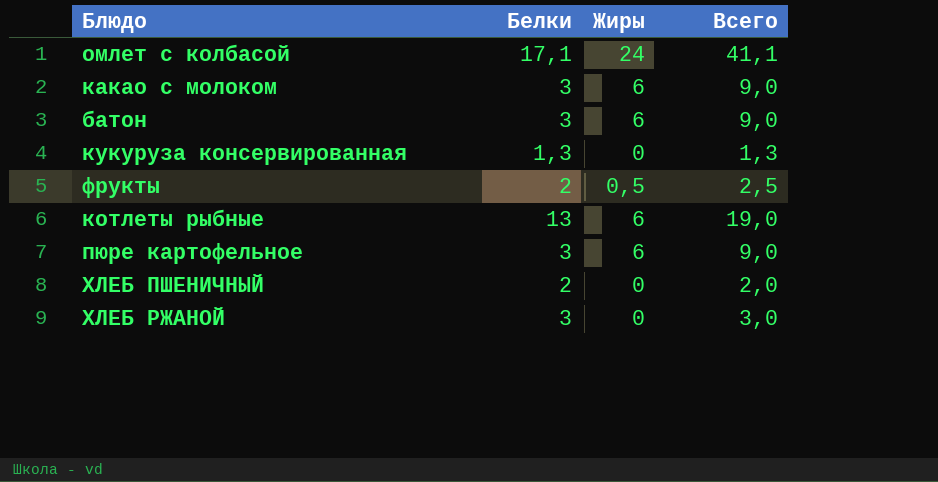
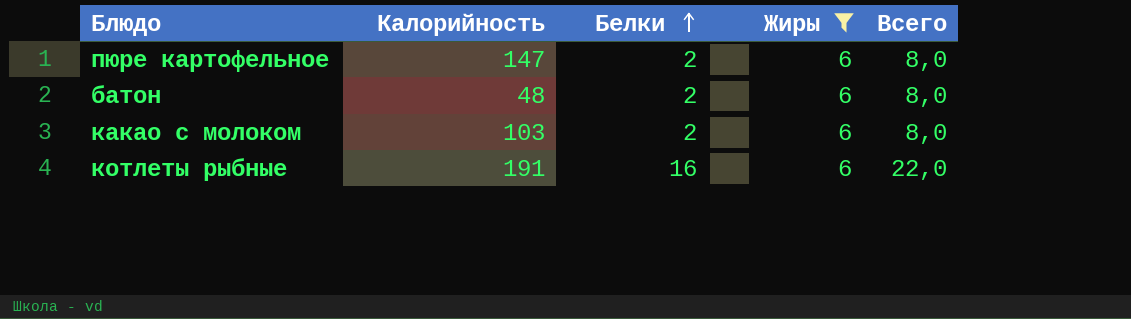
filter: none -> Жиры = 6
row order: none -> Белки ascending
column Калорийность | position: none -> 2
пюре картофельное | Белки: 3 -> 2
пюре картофельное | Всего: 9,0 -> 8,0
батон | Белки: 3 -> 2
батон | Всего: 9,0 -> 8,0
какао с молоком | Белки: 3 -> 2
какао с молоком | Всего: 9,0 -> 8,0
котлеты рыбные | Белки: 13 -> 16
котлеты рыбные | Всего: 19,0 -> 22,0

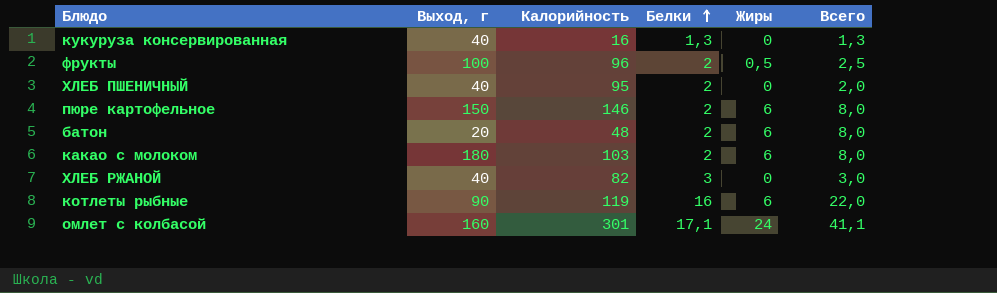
filter: Жиры = 6 -> none
column Выход, г | position: none -> 2
пюре картофельное | Калорийность: 147 -> 146
котлеты рыбные | Калорийность: 191 -> 119

